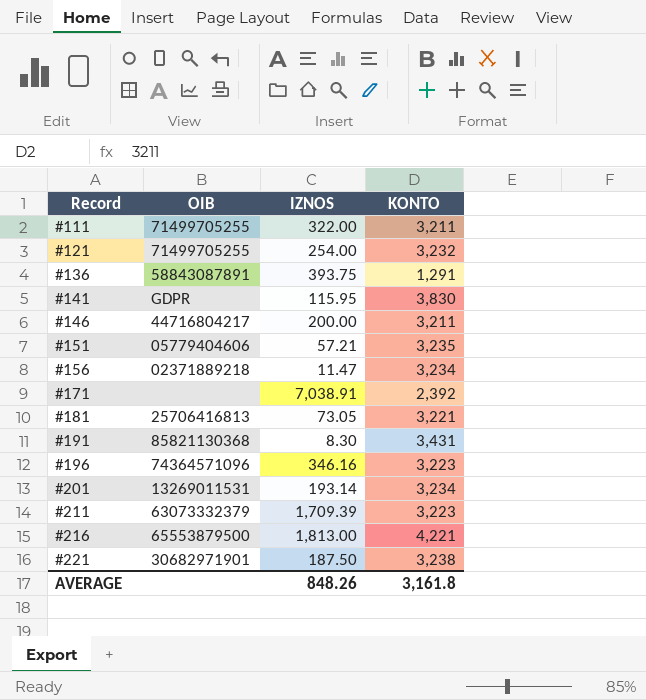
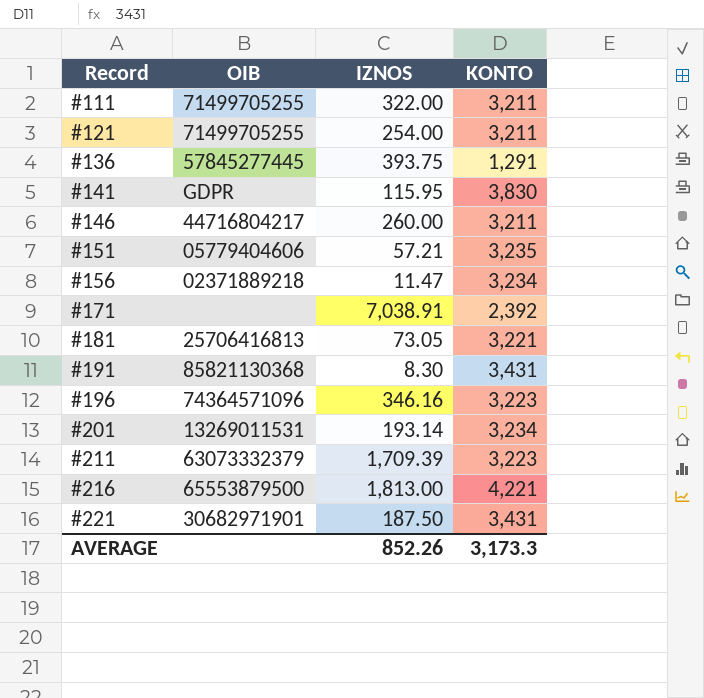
#121 | KONTO: 3,232 -> 3,211
#136 | OIB: 58843087891 -> 57845277445
#146 | IZNOS: 200.00 -> 260.00
#221 | KONTO: 3,238 -> 3,431
AVERAGE | IZNOS: 848.26 -> 852.26
AVERAGE | KONTO: 3,161.8 -> 3,173.3

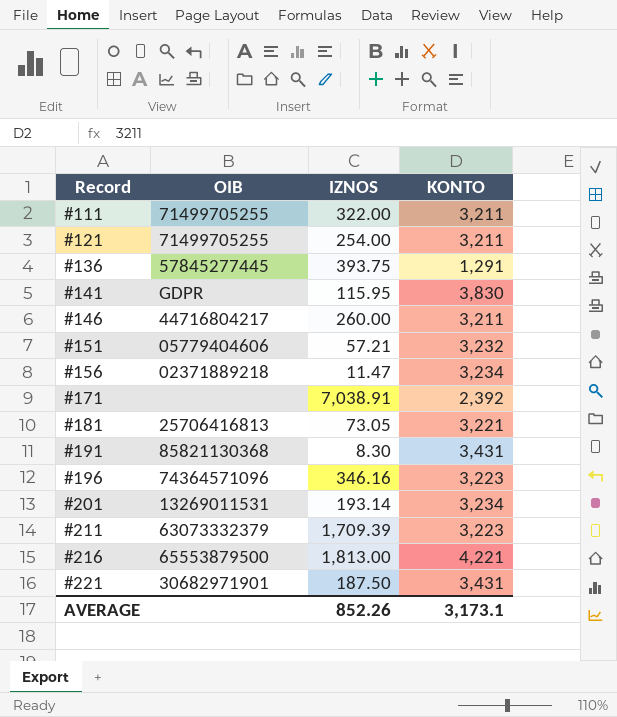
#151 | KONTO: 3,235 -> 3,232
AVERAGE | KONTO: 3,173.3 -> 3,173.1

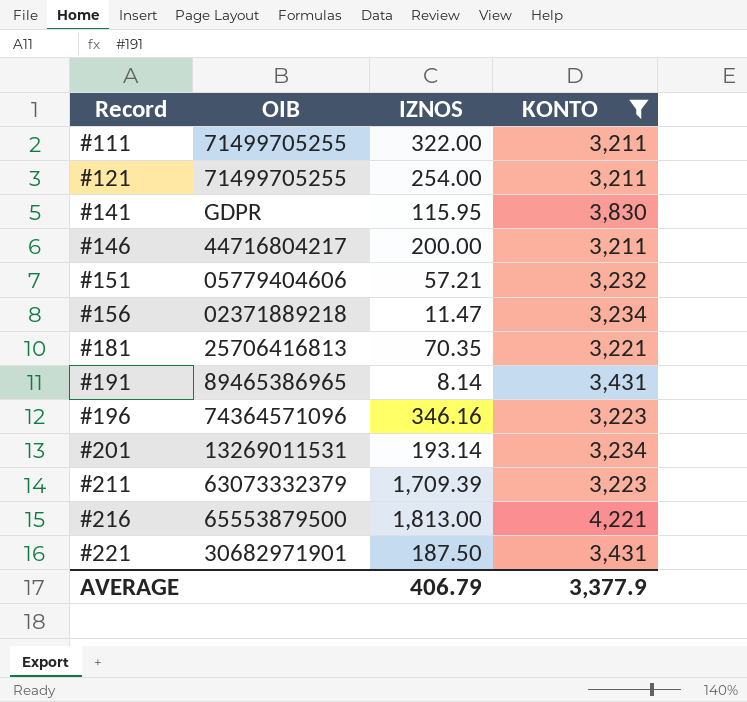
filter: none -> KONTO >= 3,211
#146 | IZNOS: 260.00 -> 200.00
#181 | IZNOS: 73.05 -> 70.35
#191 | OIB: 85821130368 -> 89465386965
#191 | IZNOS: 8.30 -> 8.14
AVERAGE | IZNOS: 852.26 -> 406.79
AVERAGE | KONTO: 3,173.1 -> 3,377.9

